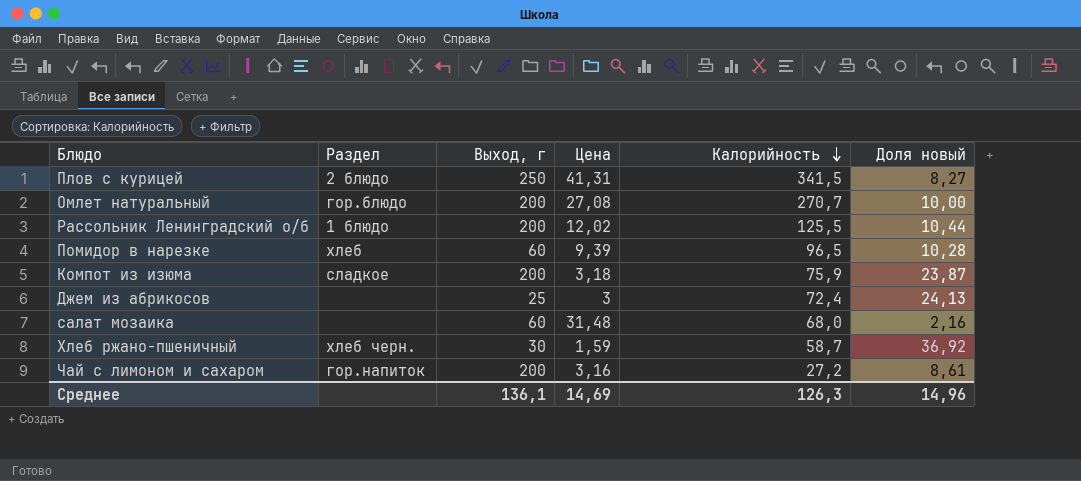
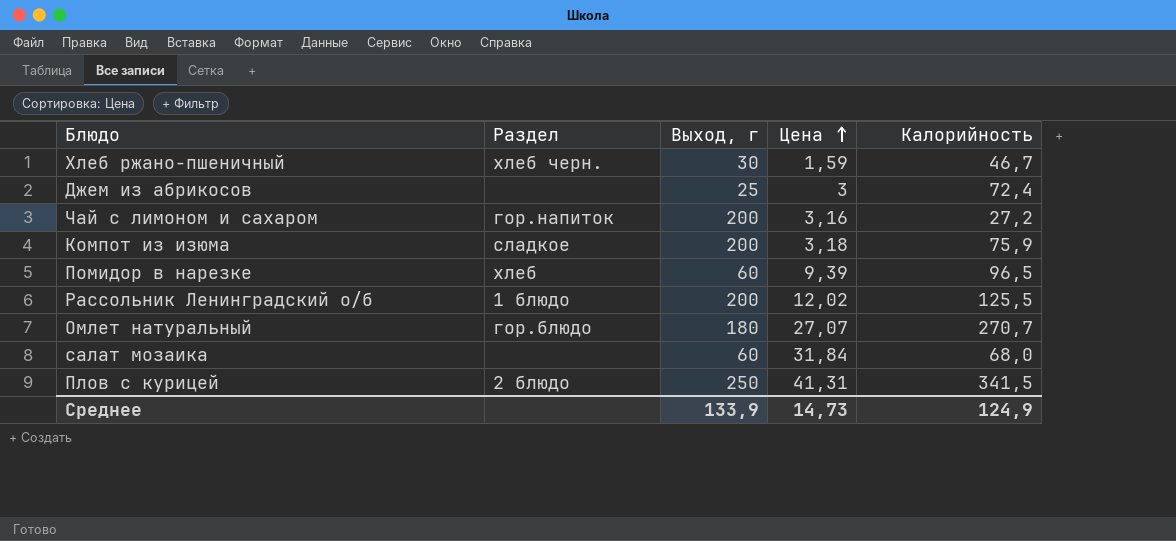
row order: Калорийность descending -> Цена ascending
column Доля новый | formula: [Калорийность] / [Цена] -> none
Хлеб ржано-пшеничный | Калорийность: 58,7 -> 46,7
Омлет натуральный | Выход, г: 200 -> 180
Омлет натуральный | Цена: 27,08 -> 27,07
салат мозаика | Цена: 31,48 -> 31,84
Среднее | Выход, г: 136,1 -> 133,9
Среднее | Цена: 14,69 -> 14,73
Среднее | Калорийность: 126,3 -> 124,9

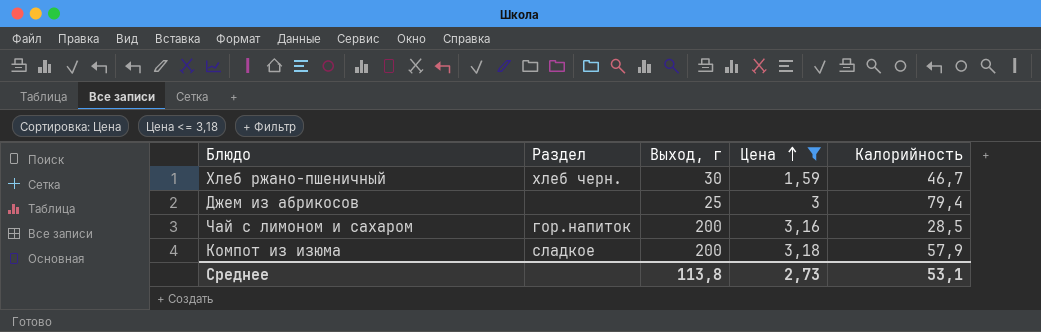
filter: none -> Цена <= 3,18
Джем из абрикосов | Калорийность: 72,4 -> 79,4
Чай с лимоном и сахаром | Калорийность: 27,2 -> 28,5
Компот из изюма | Калорийность: 75,9 -> 57,9
Среднее | Выход, г: 133,9 -> 113,8
Среднее | Цена: 14,73 -> 2,73
Среднее | Калорийность: 124,9 -> 53,1

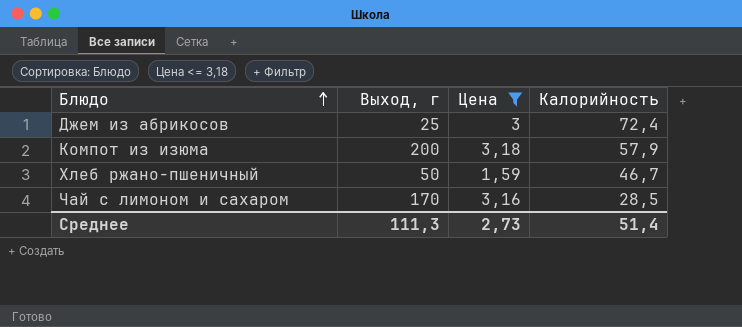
row order: Цена ascending -> Блюдо ascending
column Раздел | position: 2 -> none
Джем из абрикосов | Калорийность: 79,4 -> 72,4
Хлеб ржано-пшеничный | Выход, г: 30 -> 50
Чай с лимоном и сахаром | Выход, г: 200 -> 170
Среднее | Выход, г: 113,8 -> 111,3
Среднее | Калорийность: 53,1 -> 51,4

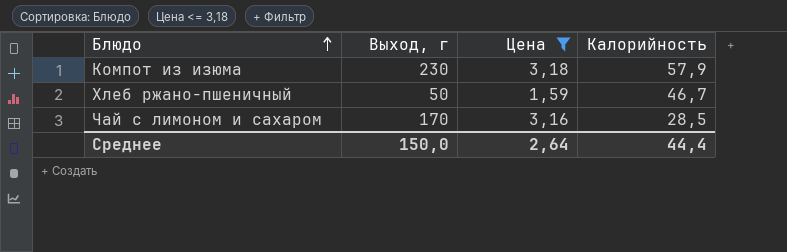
row Джем из абрикосов: 25 | 3 | 72,4 -> none
Компот из изюма | Выход, г: 200 -> 230
Среднее | Выход, г: 111,3 -> 150,0
Среднее | Цена: 2,73 -> 2,64
Среднее | Калорийность: 51,4 -> 44,4

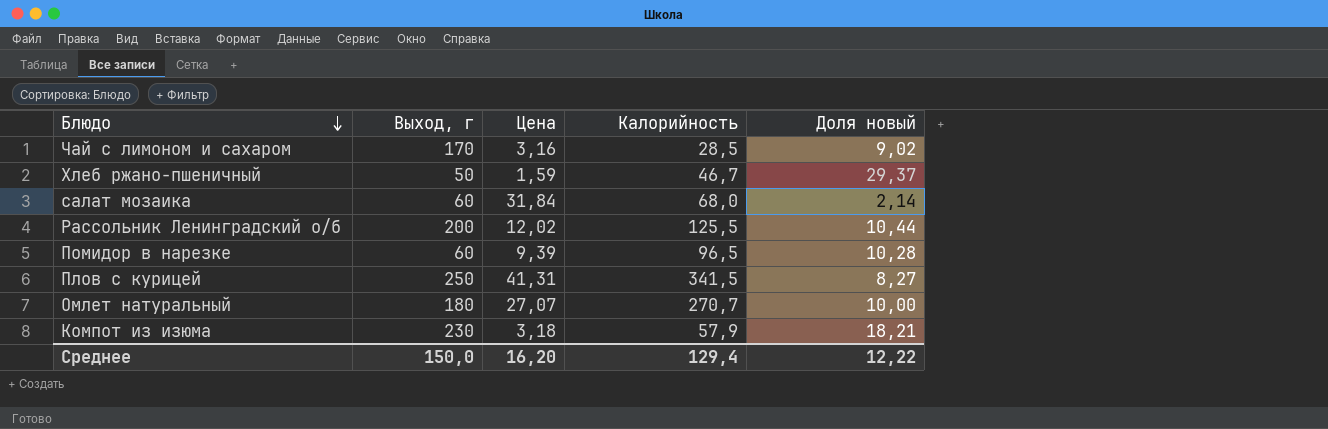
filter: Цена <= 3,18 -> none
row order: Блюдо ascending -> Блюдо descending
column Доля новый | formula: none -> [Калорийность] / [Цена]
Среднее | Цена: 2,64 -> 16,20
Среднее | Калорийность: 44,4 -> 129,4

